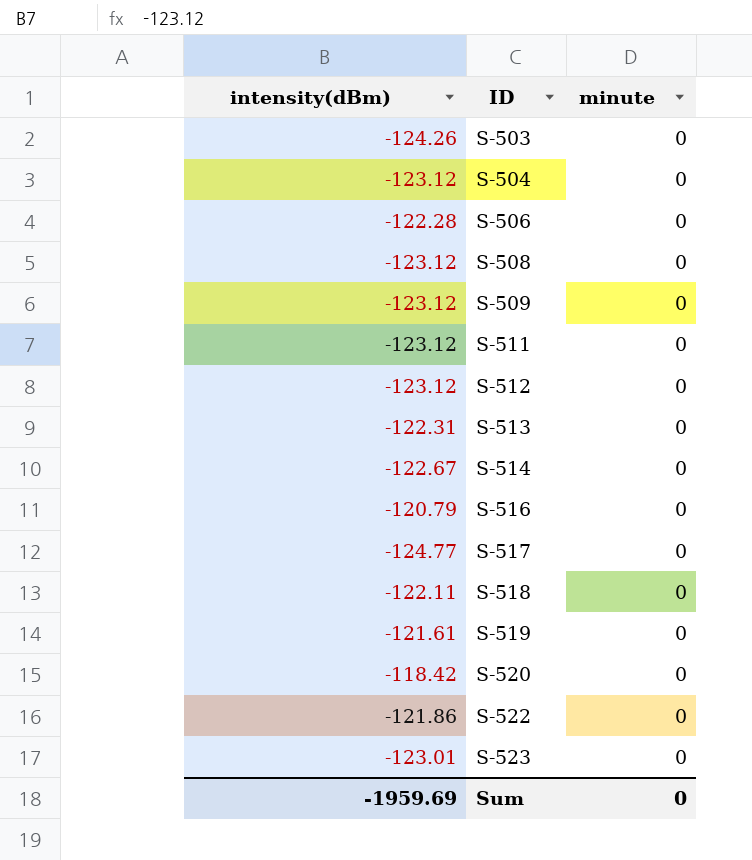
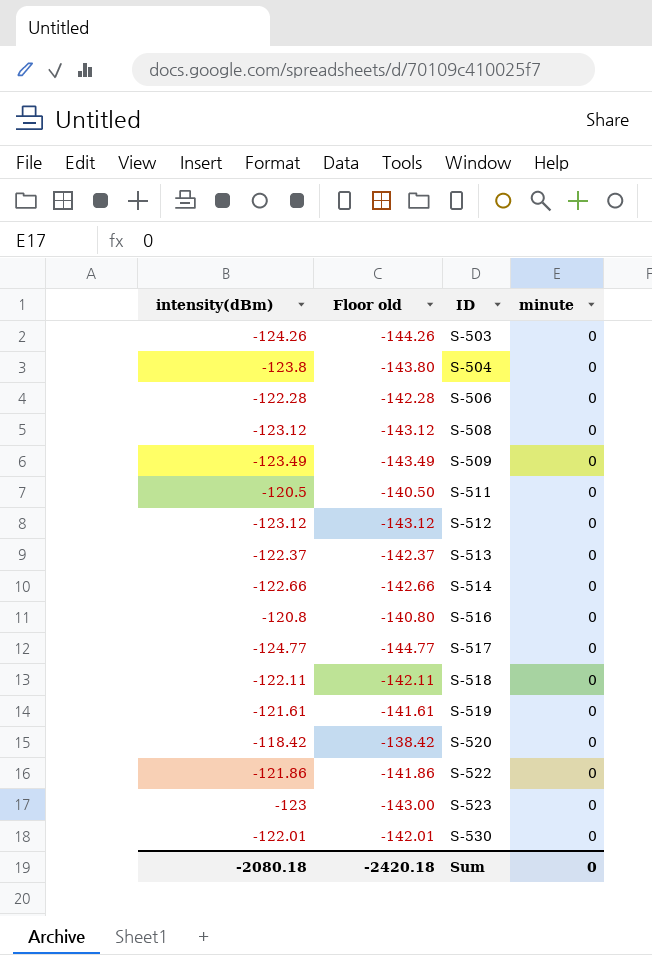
column Floor old | formula: none -> [intensity(dBm)] - 20
S-504 | intensity(dBm): -123.12 -> -123.8
S-509 | intensity(dBm): -123.12 -> -123.49
S-511 | intensity(dBm): -123.12 -> -120.5
S-513 | intensity(dBm): -122.31 -> -122.37
S-514 | intensity(dBm): -122.67 -> -122.66
S-516 | intensity(dBm): -120.79 -> -120.8
S-523 | intensity(dBm): -123.01 -> -123
row S-530: none -> -122.01 | -142.01 | 0
Sum | intensity(dBm): -1959.69 -> -2080.18

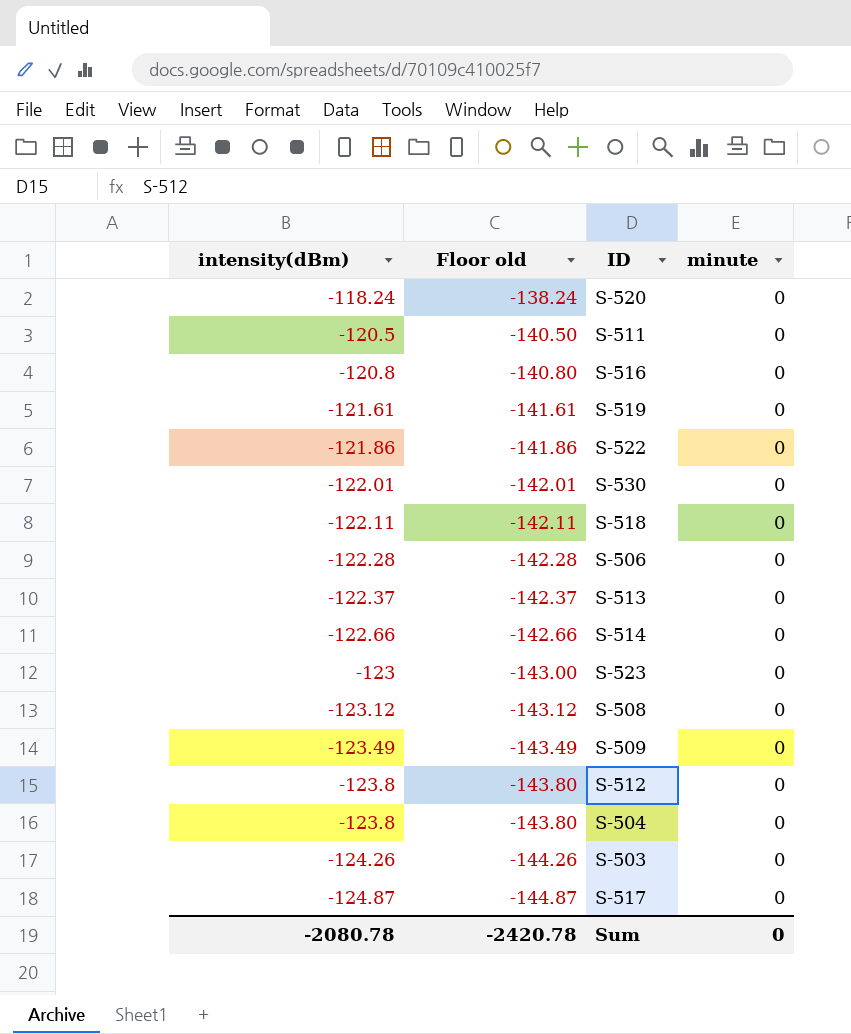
row order: ID ascending -> intensity(dBm) descending
S-520 | intensity(dBm): -118.42 -> -118.24
S-520 | Floor old: -138.42 -> -138.24
S-512 | intensity(dBm): -123.12 -> -123.8
S-512 | Floor old: -143.12 -> -143.80
S-517 | intensity(dBm): -124.77 -> -124.87
S-517 | Floor old: -144.77 -> -144.87
Sum | intensity(dBm): -2080.18 -> -2080.78
Sum | Floor old: -2420.18 -> -2420.78

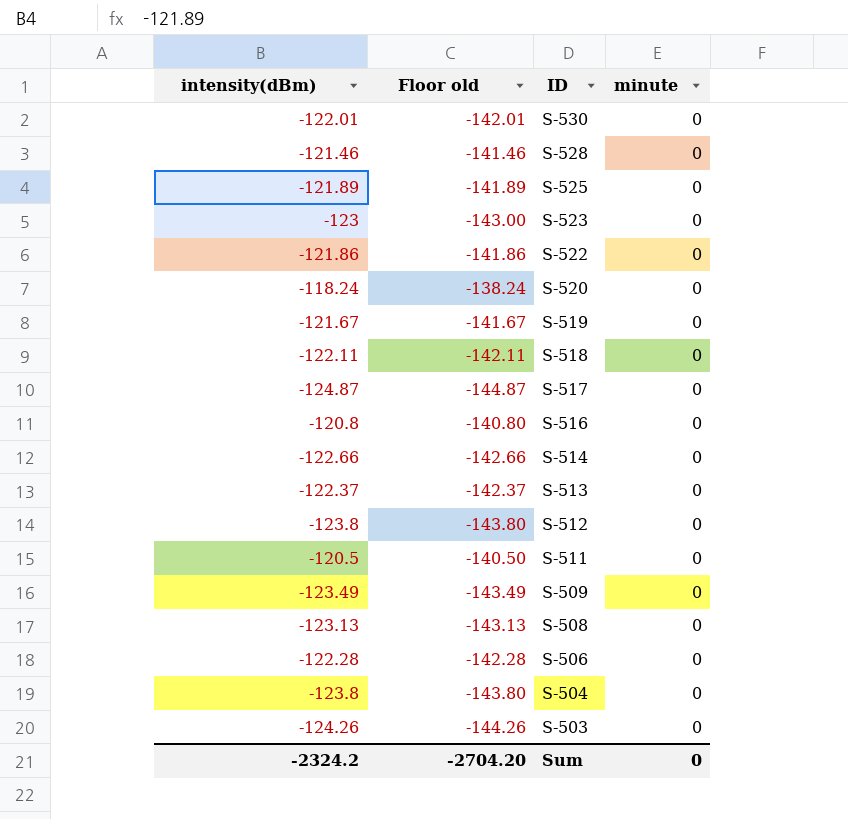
row order: intensity(dBm) descending -> ID descending
row S-528: none -> -121.46 | -141.46 | 0
row S-525: none -> -121.89 | -141.89 | 0
S-519 | intensity(dBm): -121.61 -> -121.67
S-519 | Floor old: -141.61 -> -141.67
S-508 | intensity(dBm): -123.12 -> -123.13
S-508 | Floor old: -143.12 -> -143.13
Sum | intensity(dBm): -2080.78 -> -2324.2
Sum | Floor old: -2420.78 -> -2704.20

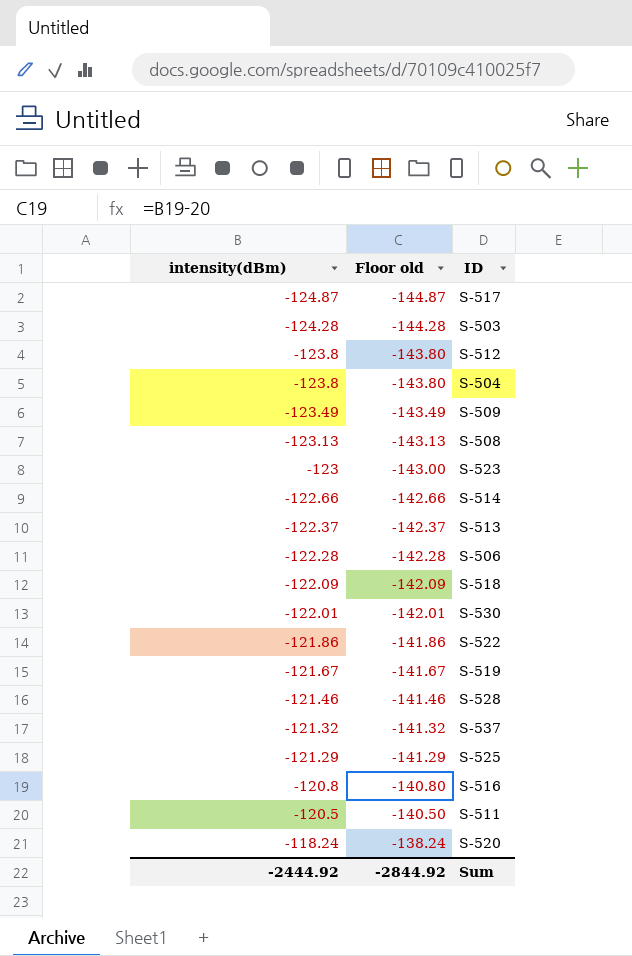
row order: ID descending -> intensity(dBm) ascending
column minute | position: 4 -> none
S-503 | intensity(dBm): -124.26 -> -124.28
S-503 | Floor old: -144.26 -> -144.28
S-518 | intensity(dBm): -122.11 -> -122.09
S-518 | Floor old: -142.11 -> -142.09
row S-537: none -> -121.32 | -141.32
S-525 | intensity(dBm): -121.89 -> -121.29
S-525 | Floor old: -141.89 -> -141.29
Sum | intensity(dBm): -2324.2 -> -2444.92
Sum | Floor old: -2704.20 -> -2844.92

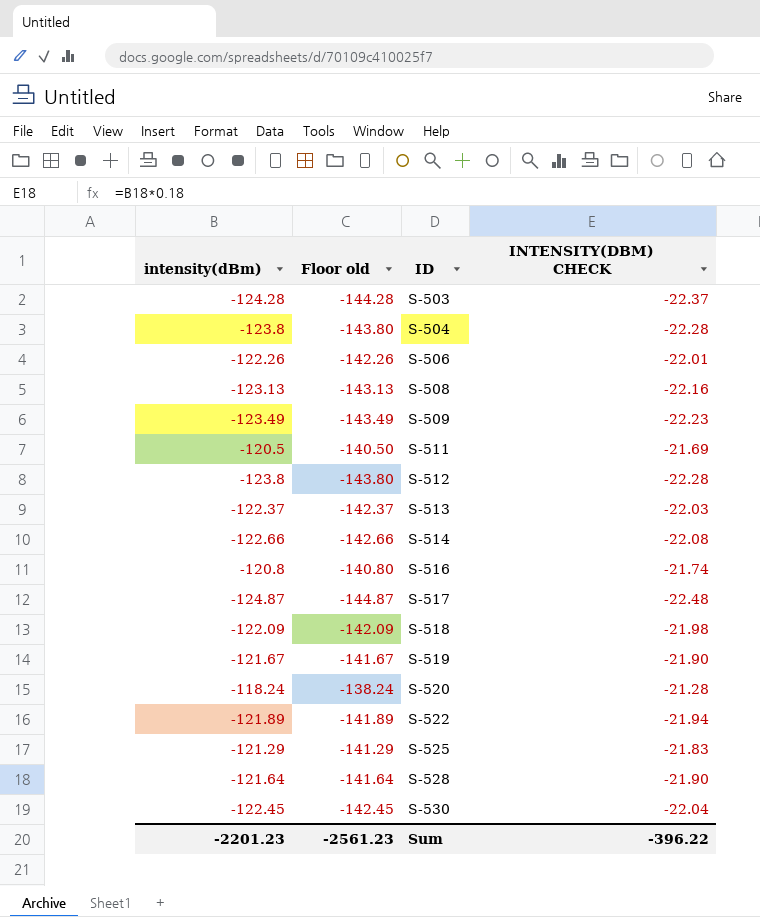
row order: intensity(dBm) ascending -> ID ascending
column INTENSITY(DBM) CHECK | formula: none -> [intensity(dBm)] * 0.18
row S-523: -123 | -143.00 -> none
row S-537: -121.32 | -141.32 -> none
S-506 | intensity(dBm): -122.28 -> -122.26
S-506 | Floor old: -142.28 -> -142.26
S-522 | intensity(dBm): -121.86 -> -121.89
S-522 | Floor old: -141.86 -> -141.89
S-528 | intensity(dBm): -121.46 -> -121.64
S-528 | Floor old: -141.46 -> -141.64
S-530 | intensity(dBm): -122.01 -> -122.45
S-530 | Floor old: -142.01 -> -142.45
Sum | intensity(dBm): -2444.92 -> -2201.23
Sum | Floor old: -2844.92 -> -2561.23

